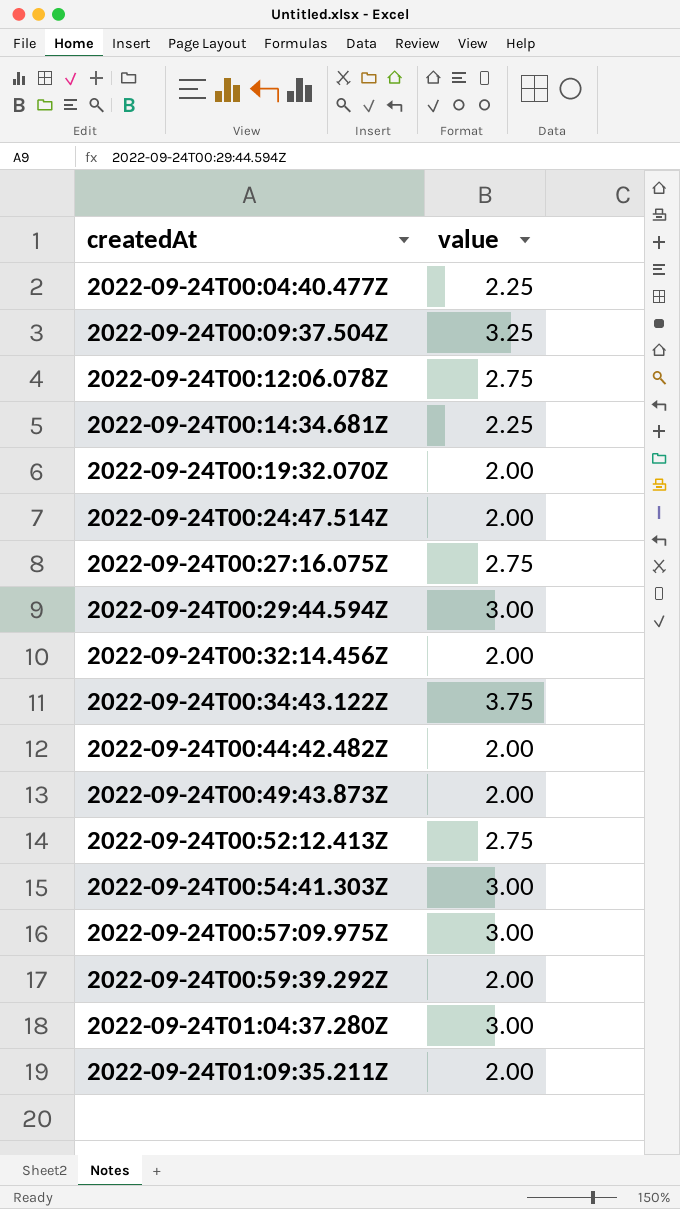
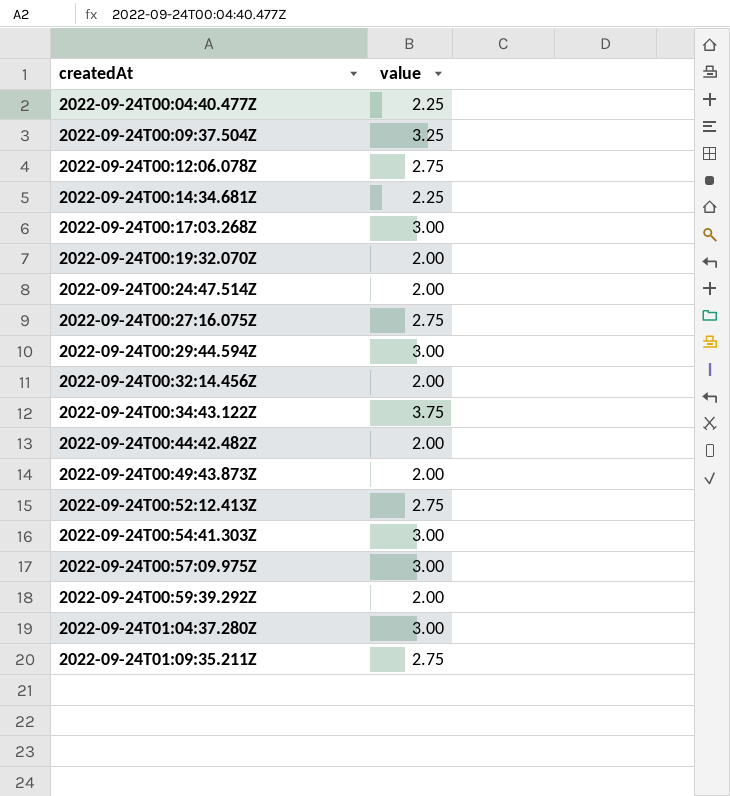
row 2022-09-24T00:17:03.268Z: none -> 3.00
2022-09-24T01:09:35.211Z | value: 2.00 -> 2.75

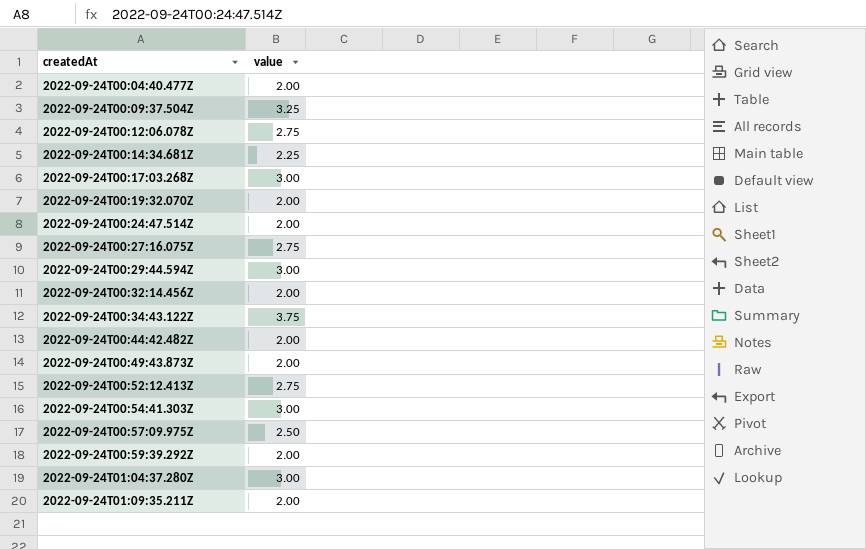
2022-09-24T00:04:40.477Z | value: 2.25 -> 2.00
2022-09-24T00:57:09.975Z | value: 3.00 -> 2.50
2022-09-24T01:09:35.211Z | value: 2.75 -> 2.00

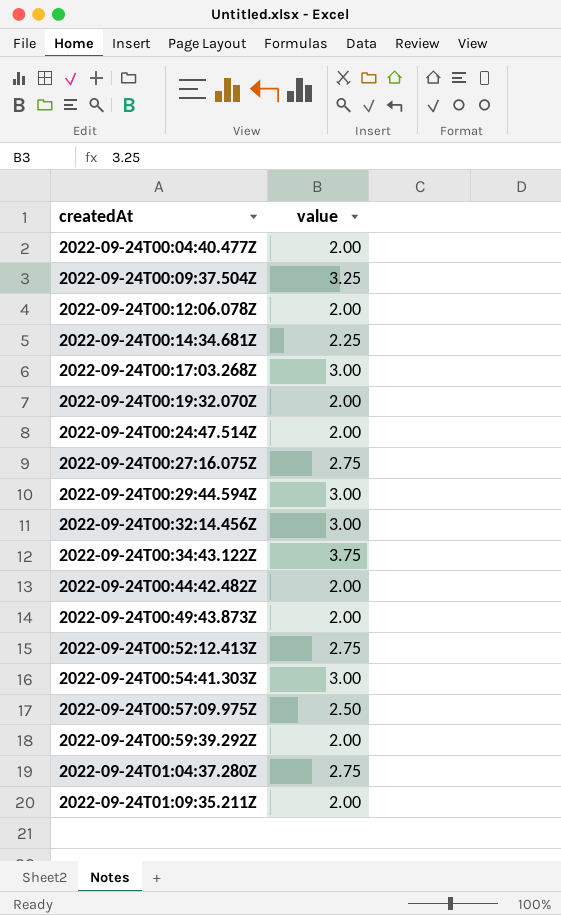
2022-09-24T00:12:06.078Z | value: 2.75 -> 2.00
2022-09-24T00:32:14.456Z | value: 2.00 -> 3.00
2022-09-24T01:04:37.280Z | value: 3.00 -> 2.75

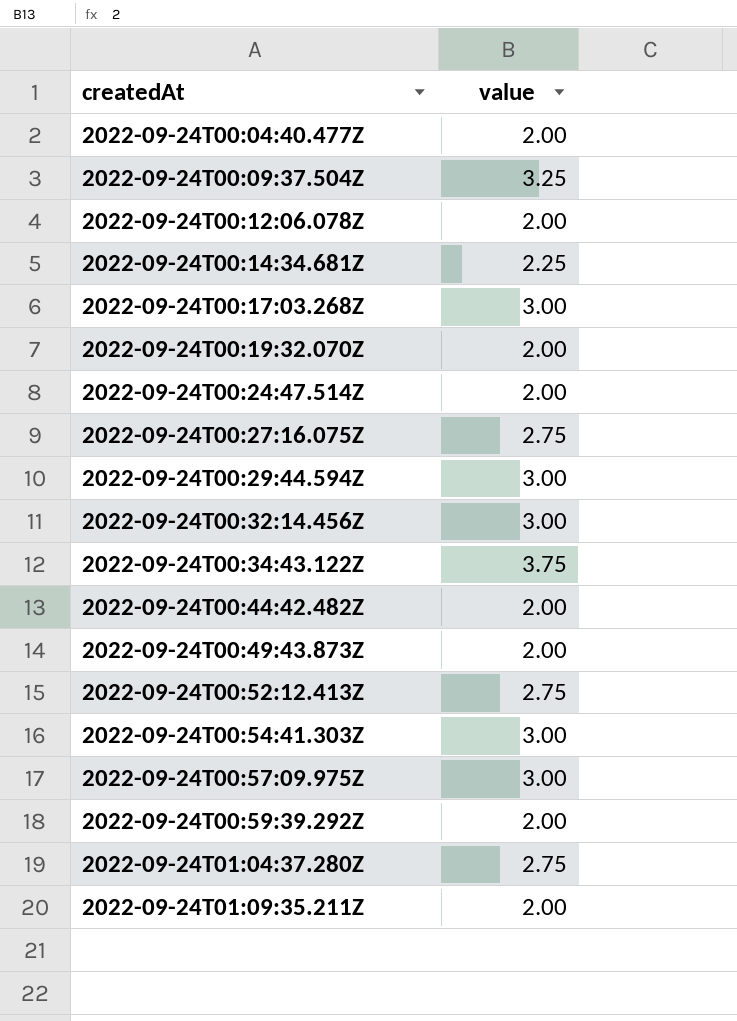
2022-09-24T00:57:09.975Z | value: 2.50 -> 3.00

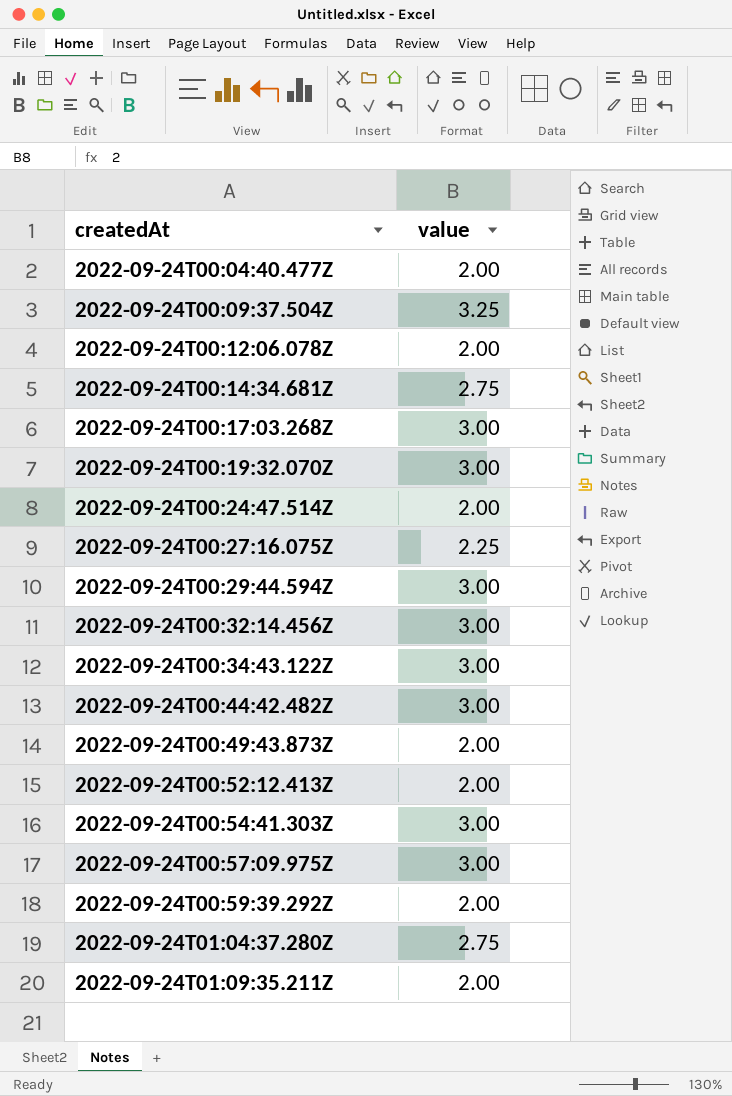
2022-09-24T00:14:34.681Z | value: 2.25 -> 2.75
2022-09-24T00:19:32.070Z | value: 2.00 -> 3.00
2022-09-24T00:27:16.075Z | value: 2.75 -> 2.25
2022-09-24T00:34:43.122Z | value: 3.75 -> 3.00
2022-09-24T00:44:42.482Z | value: 2.00 -> 3.00
2022-09-24T00:52:12.413Z | value: 2.75 -> 2.00

